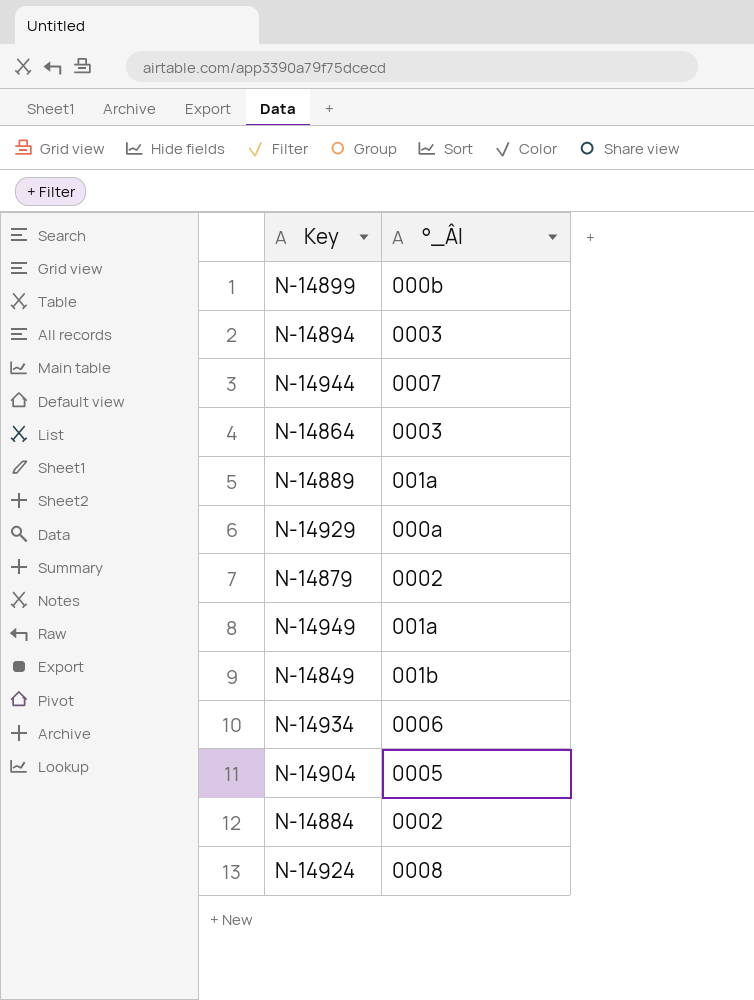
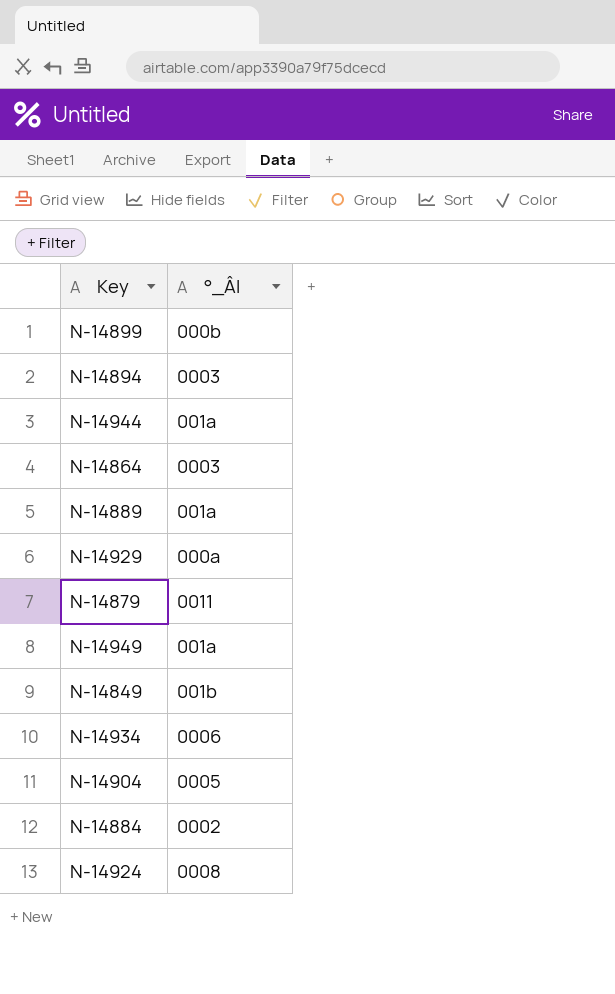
N-14944 | °_ÂI: 0007 -> 001a
N-14879 | °_ÂI: 0002 -> 0011

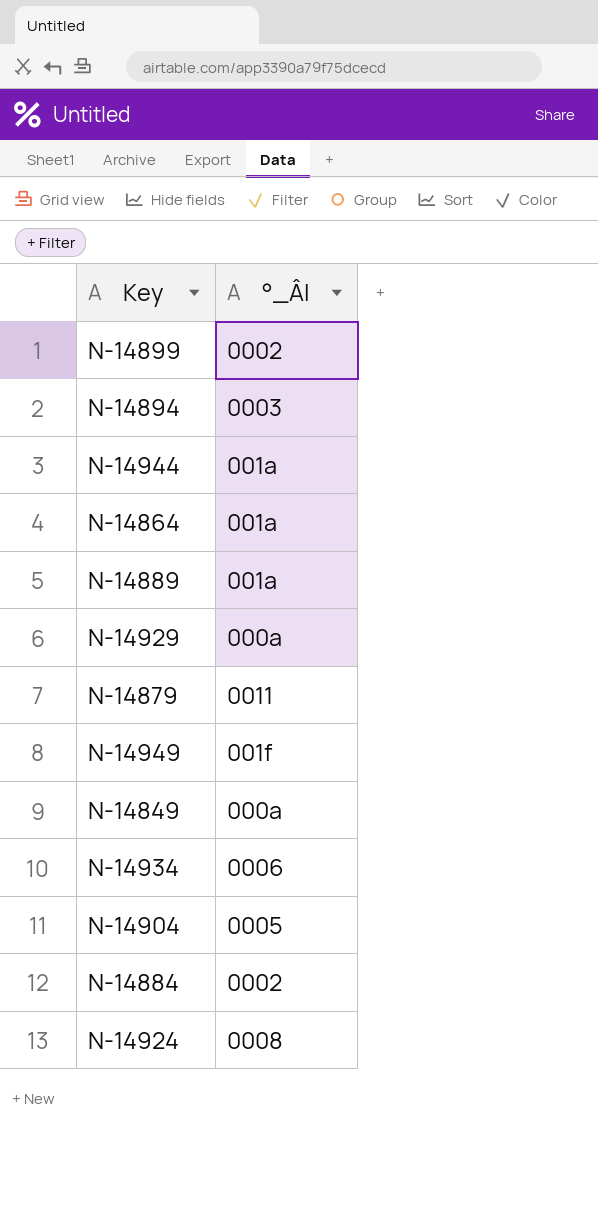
N-14899 | °_ÂI: 000b -> 0002
N-14864 | °_ÂI: 0003 -> 001a
N-14949 | °_ÂI: 001a -> 001f
N-14849 | °_ÂI: 001b -> 000a

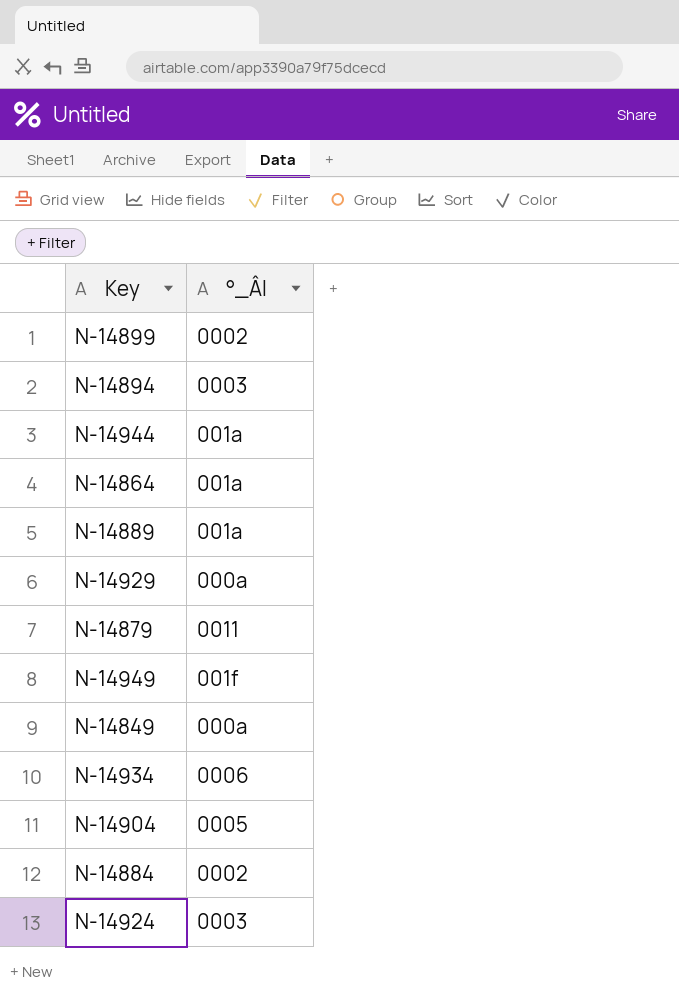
N-14924 | °_ÂI: 0008 -> 0003

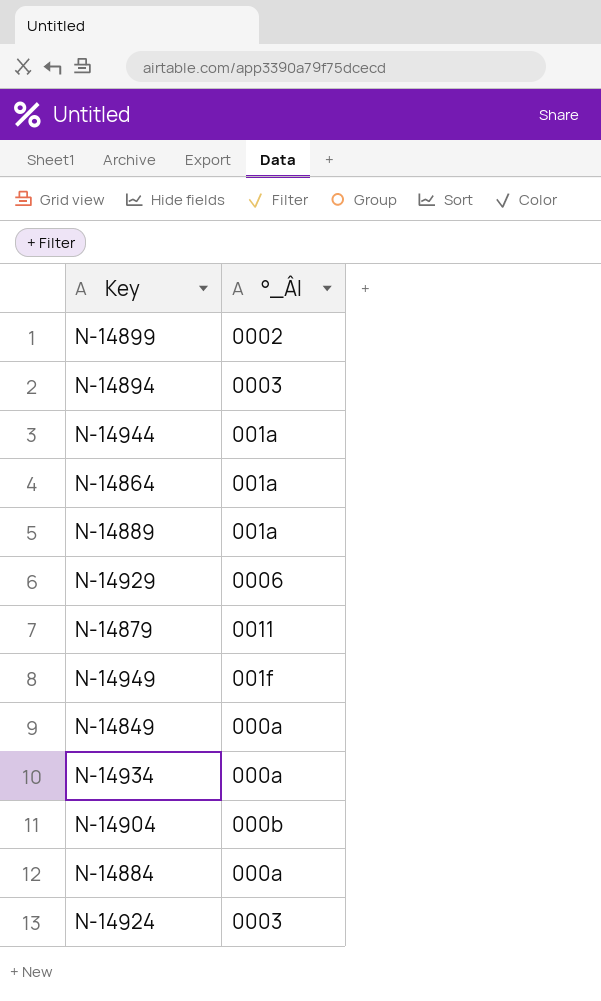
N-14929 | °_ÂI: 000a -> 0006
N-14934 | °_ÂI: 0006 -> 000a
N-14904 | °_ÂI: 0005 -> 000b
N-14884 | °_ÂI: 0002 -> 000a

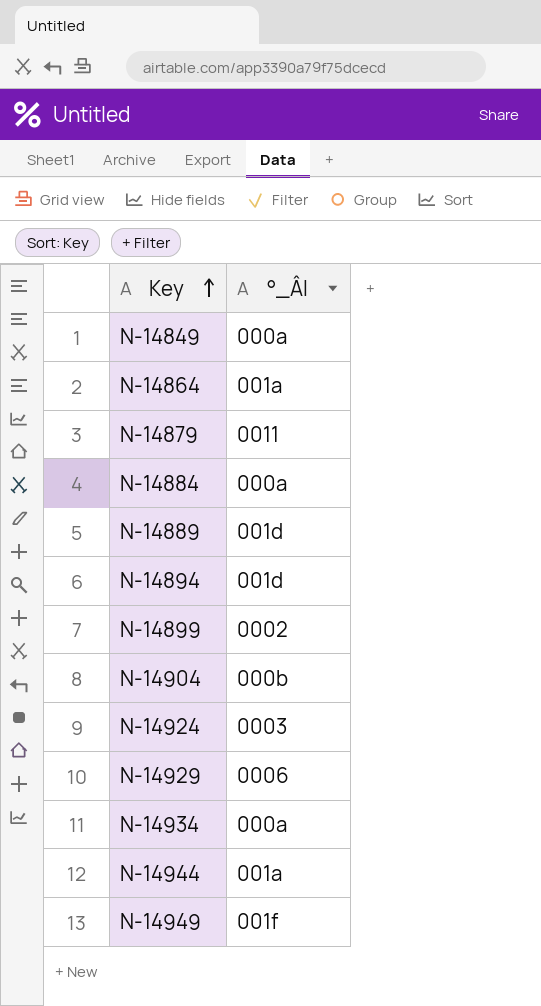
row order: none -> Key ascending
N-14889 | °_ÂI: 001a -> 001d
N-14894 | °_ÂI: 0003 -> 001d

